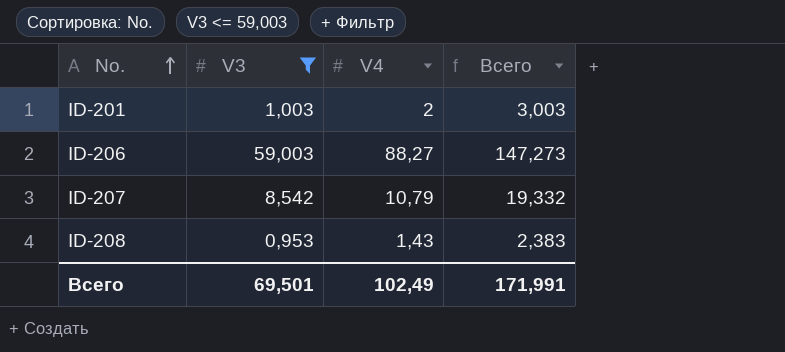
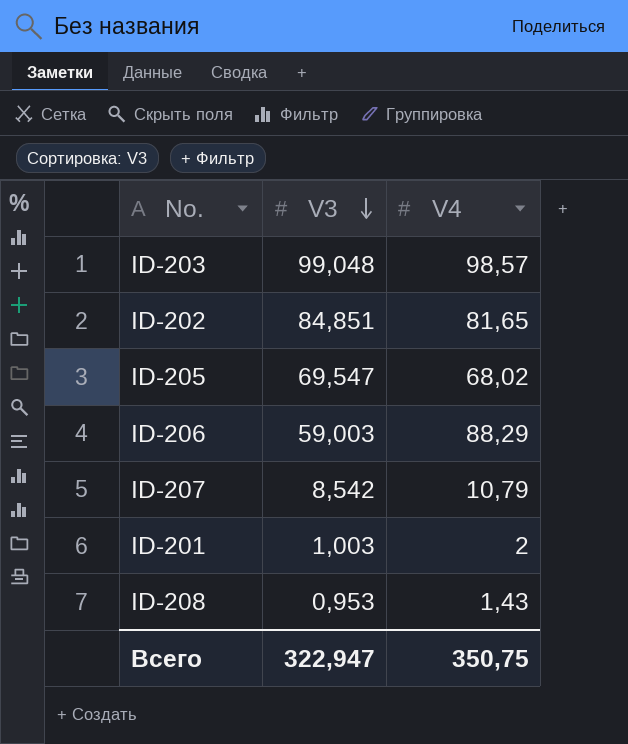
filter: V3 <= 59,003 -> none
row order: No. ascending -> V3 descending
column Всего | formula: [V3] + [V4] -> none
ID-206 | V4: 88,27 -> 88,29
Всего | V3: 69,501 -> 322,947
Всего | V4: 102,49 -> 350,75

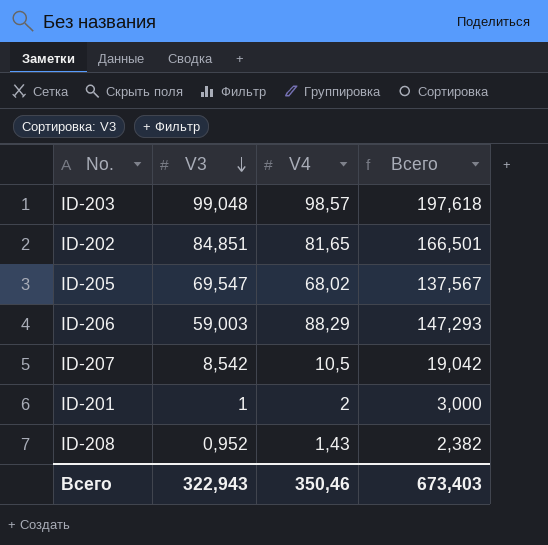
column Всего | formula: none -> [V3] + [V4]
ID-207 | V4: 10,79 -> 10,5
ID-201 | V3: 1,003 -> 1
ID-208 | V3: 0,953 -> 0,952
Всего | V3: 322,947 -> 322,943
Всего | V4: 350,75 -> 350,46

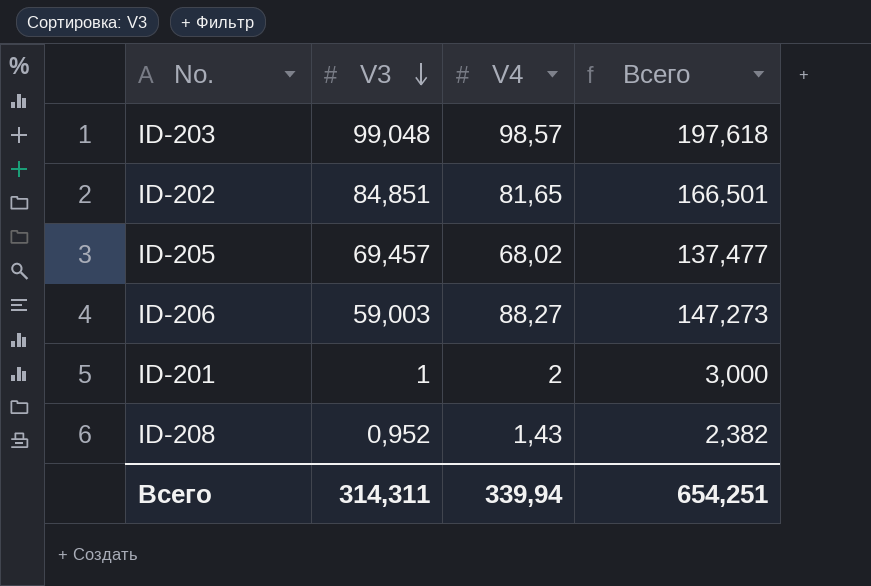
row ID-207: 8,542 | 10,5 | 19,042 -> none
ID-205 | V3: 69,547 -> 69,457
ID-205 | Всего: 137,567 -> 137,477
ID-206 | V4: 88,29 -> 88,27
ID-206 | Всего: 147,293 -> 147,273
Всего | V3: 322,943 -> 314,311
Всего | V4: 350,46 -> 339,94
Всего | Всего: 673,403 -> 654,251

